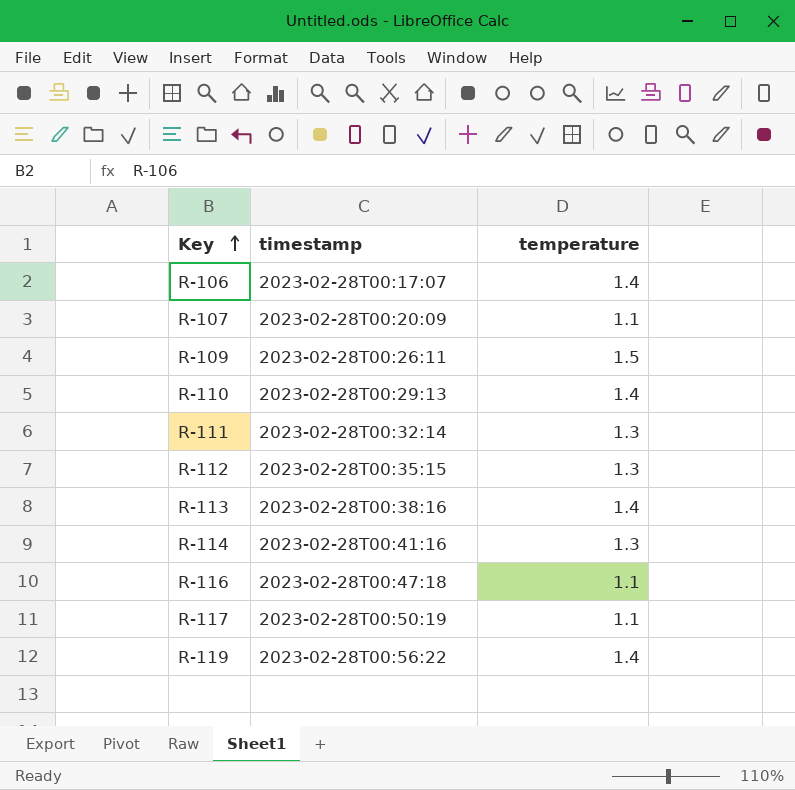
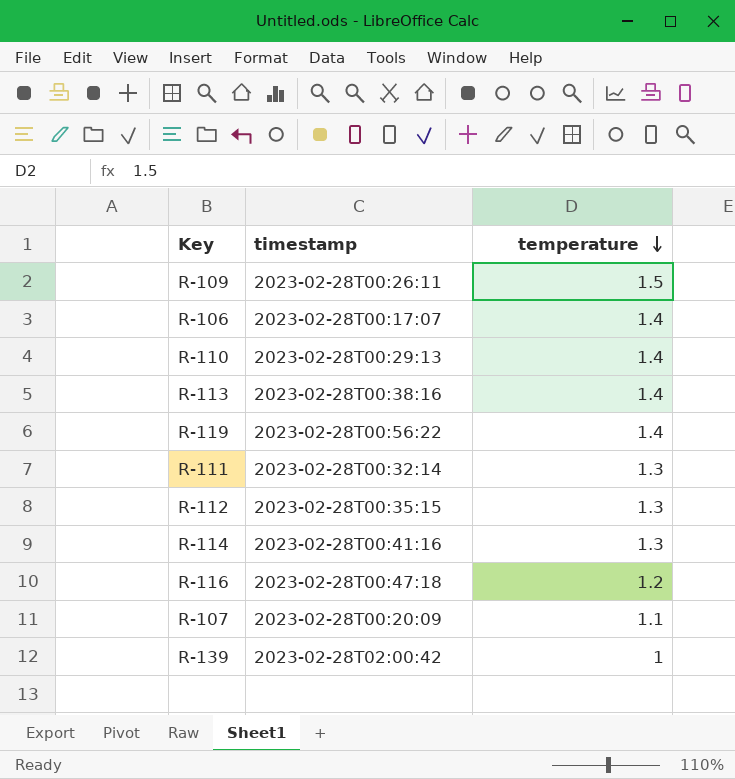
row order: Key ascending -> temperature descending
row R-117: 2023-02-28T00:50:19 | 1.1 -> none
R-116 | temperature: 1.1 -> 1.2
row R-139: none -> 2023-02-28T02:00:42 | 1

